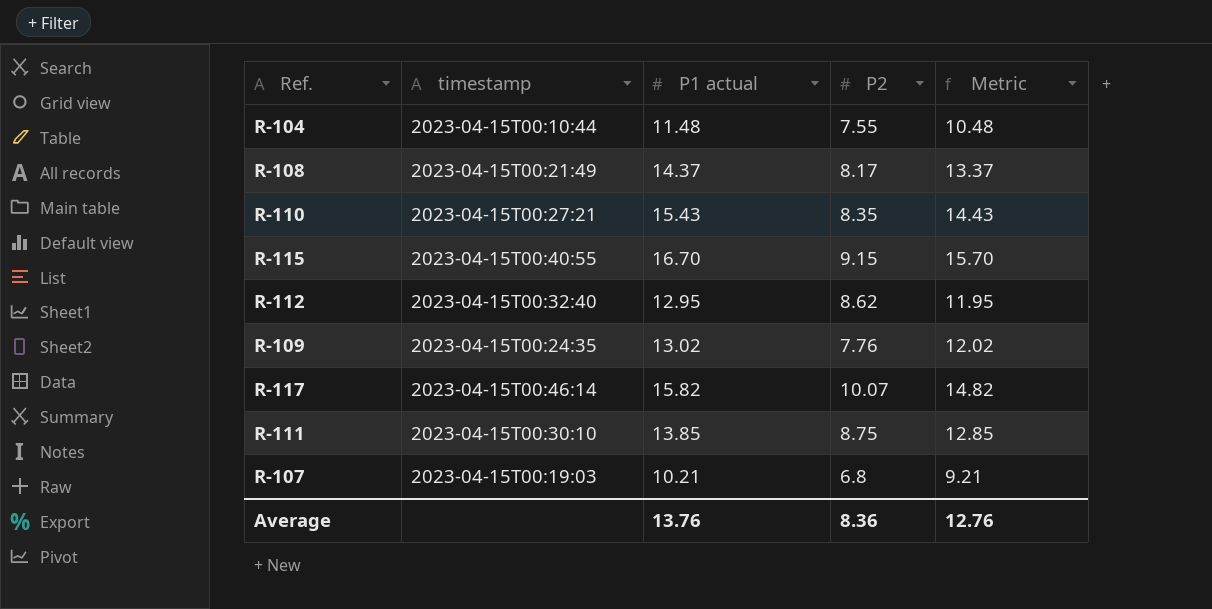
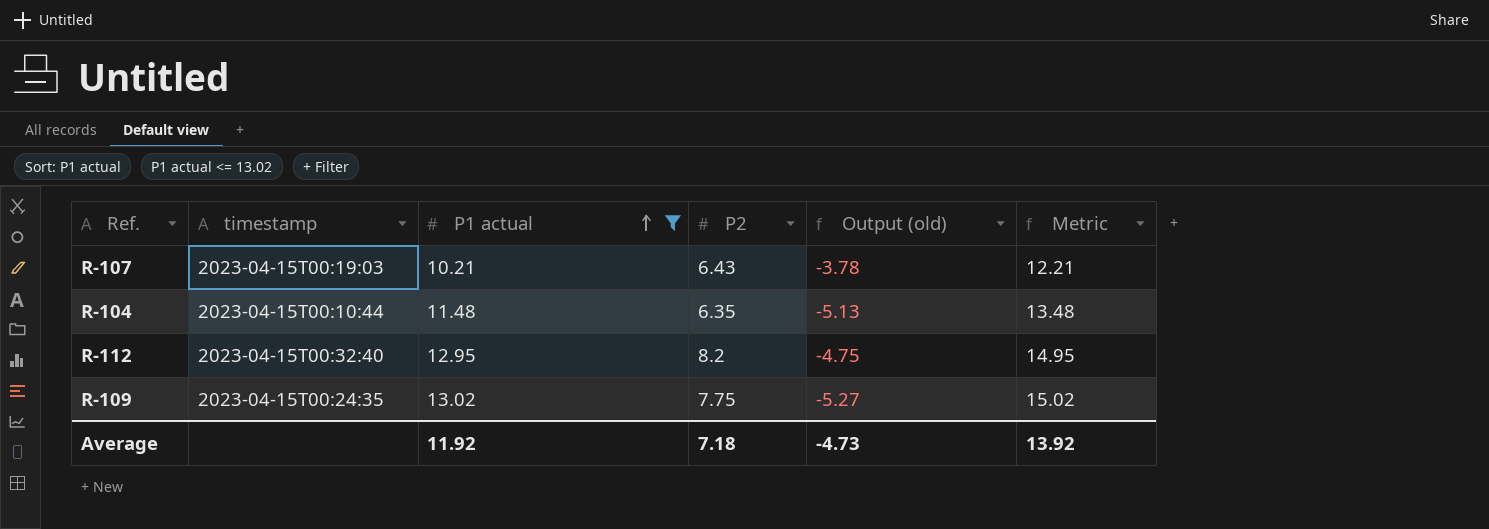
filter: none -> P1 actual <= 13.02
row order: none -> P1 actual ascending
column Output (old) | formula: none -> [P2] - [P1 actual]
column Metric | formula: [P1 actual] - 1 -> [P1 actual] + 2
R-107 | P2: 6.8 -> 6.43
R-104 | P2: 7.55 -> 6.35
R-112 | P2: 8.62 -> 8.2
R-109 | P2: 7.76 -> 7.75
Average | P1 actual: 13.76 -> 11.92
Average | P2: 8.36 -> 7.18
Average | Metric: 12.76 -> 13.92

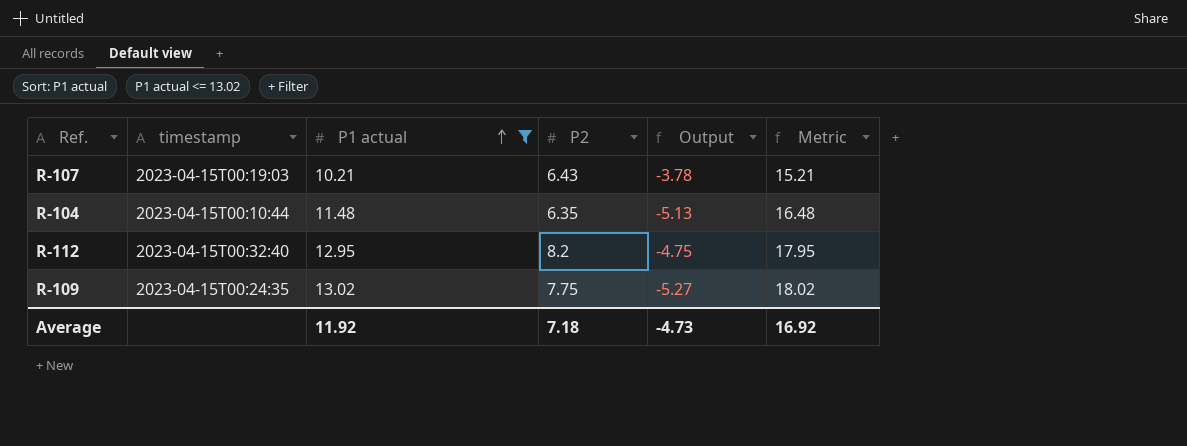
column name: Output (old) -> Output
column Metric | formula: [P1 actual] + 2 -> [P1 actual] + 5
Average | Metric: 13.92 -> 16.92

